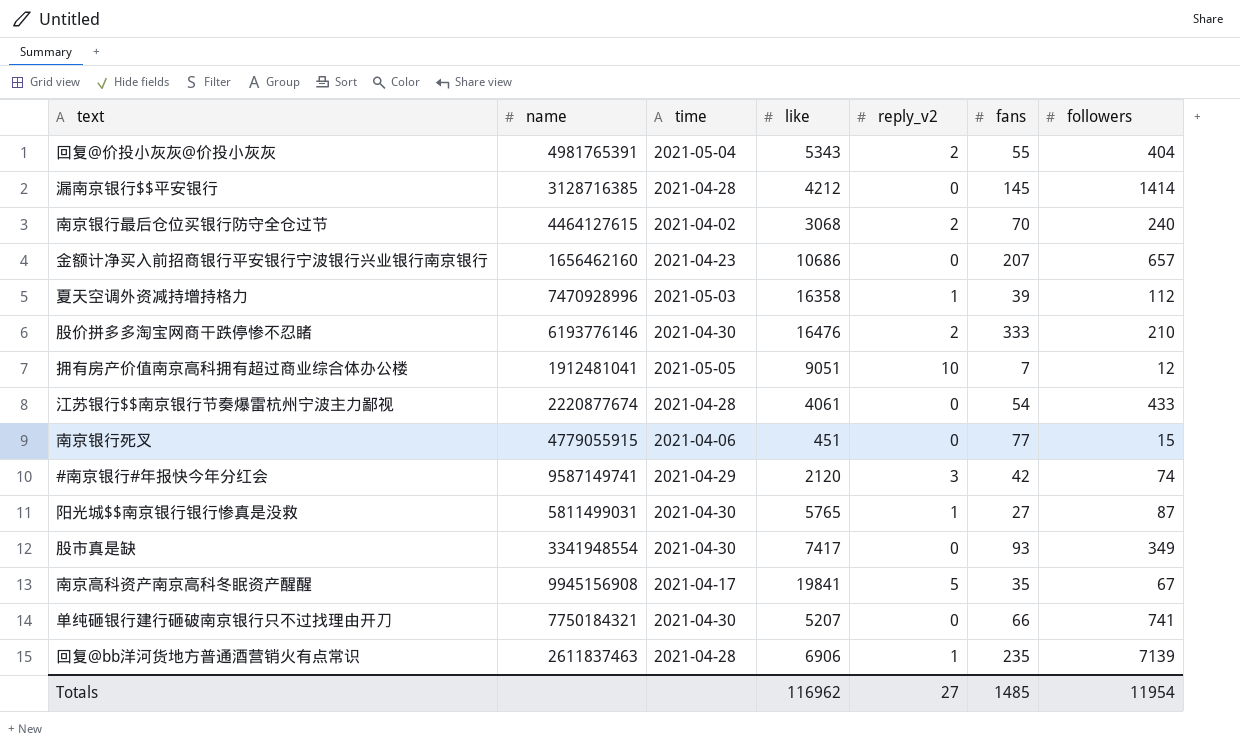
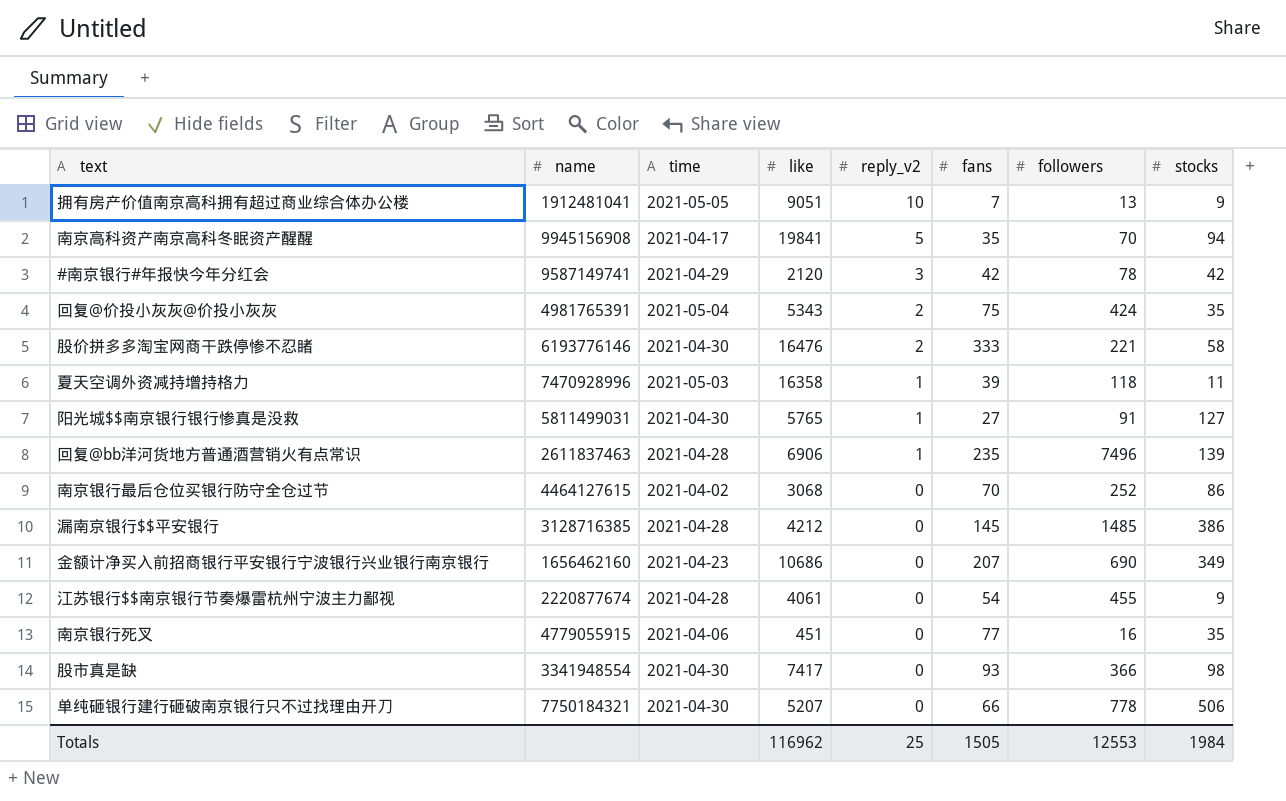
row order: none -> reply_v2 descending
column stocks | position: none -> 8
拥有房产价值南京高科拥有超过商业综合体办公楼 | followers: 12 -> 13
南京高科资产南京高科冬眠资产醒醒 | followers: 67 -> 70
#南京银行#年报快今年分红会 | followers: 74 -> 78
回复@价投小灰灰@价投小灰灰 | fans: 55 -> 75
回复@价投小灰灰@价投小灰灰 | followers: 404 -> 424
股价拼多多淘宝网商干跌停惨不忍睹 | followers: 210 -> 221
夏天空调外资减持增持格力 | followers: 112 -> 118
阳光城$$南京银行银行惨真是没救 | followers: 87 -> 91
回复@bb洋河货地方普通酒营销火有点常识 | followers: 7139 -> 7496
南京银行最后仓位买银行防守全仓过节 | reply_v2: 2 -> 0
南京银行最后仓位买银行防守全仓过节 | followers: 240 -> 252
漏南京银行$$平安银行 | followers: 1414 -> 1485
金额计净买入前招商银行平安银行宁波银行兴业银行南京银行 | followers: 657 -> 690
江苏银行$$南京银行节奏爆雷杭州宁波主力鄙视 | followers: 433 -> 455
南京银行死叉 | followers: 15 -> 16
股市真是缺 | followers: 349 -> 366
单纯砸银行建行砸破南京银行只不过找理由开刀 | followers: 741 -> 778
Totals | reply_v2: 27 -> 25
Totals | fans: 1485 -> 1505
Totals | followers: 11954 -> 12553

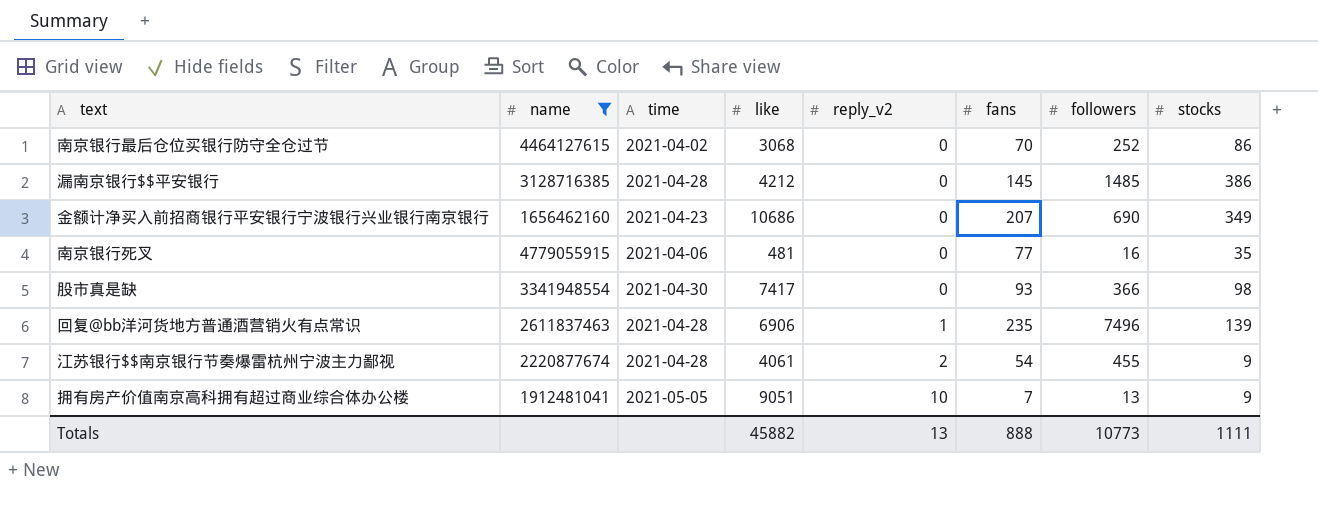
filter: none -> name <= 4779055915
row order: reply_v2 descending -> reply_v2 ascending
南京银行死叉 | like: 451 -> 481
江苏银行$$南京银行节奏爆雷杭州宁波主力鄙视 | reply_v2: 0 -> 2
Totals | like: 116962 -> 45882
Totals | reply_v2: 25 -> 13
Totals | fans: 1505 -> 888
Totals | followers: 12553 -> 10773
Totals | stocks: 1984 -> 1111

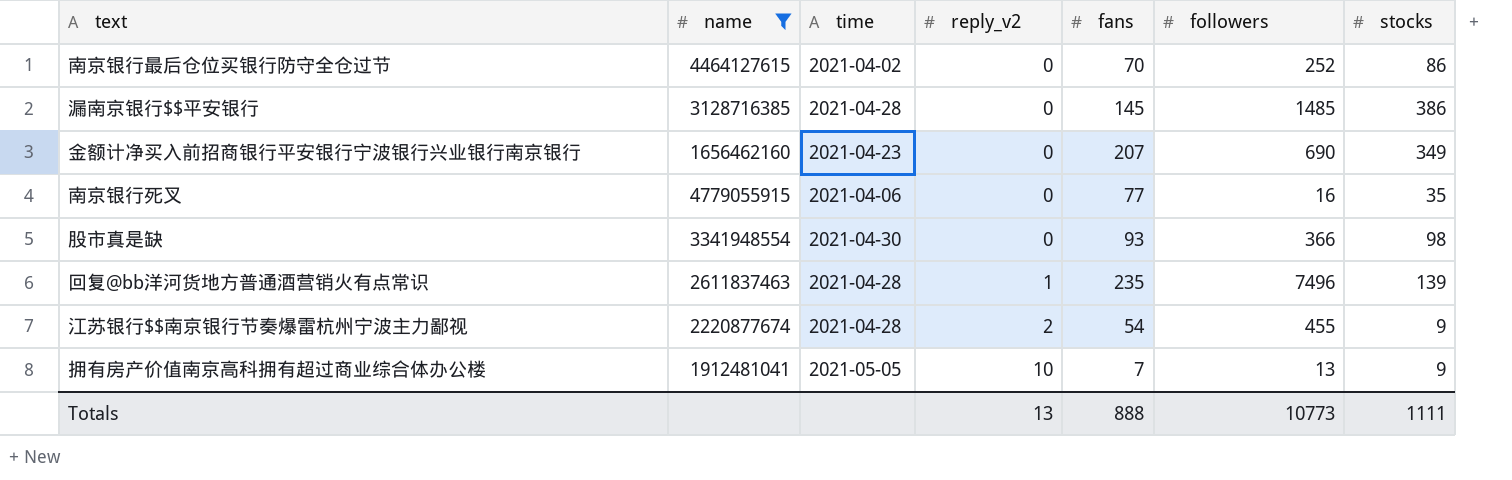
column like | position: 4 -> none

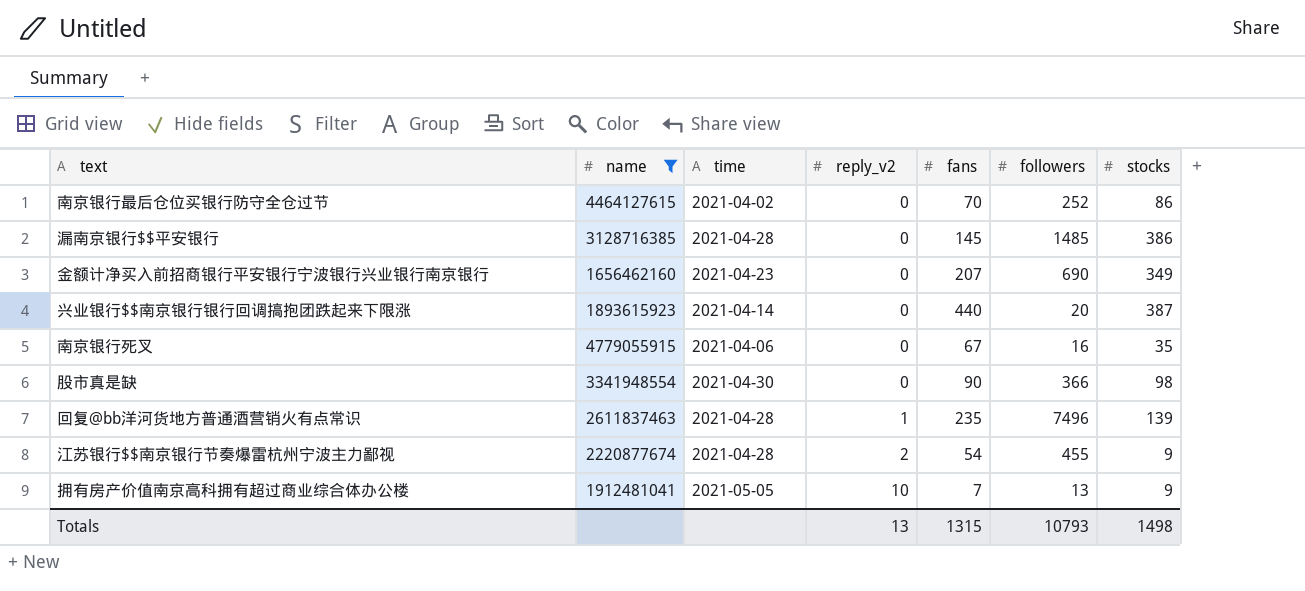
row 兴业银行$$南京银行银行回调搞抱团跌起来下限涨: none -> 1893615923 | 2021-04-14 | 0 | 440 | 20 | 387
南京银行死叉 | fans: 77 -> 67
股市真是缺 | fans: 93 -> 90
Totals | fans: 888 -> 1315
Totals | followers: 10773 -> 10793
Totals | stocks: 1111 -> 1498

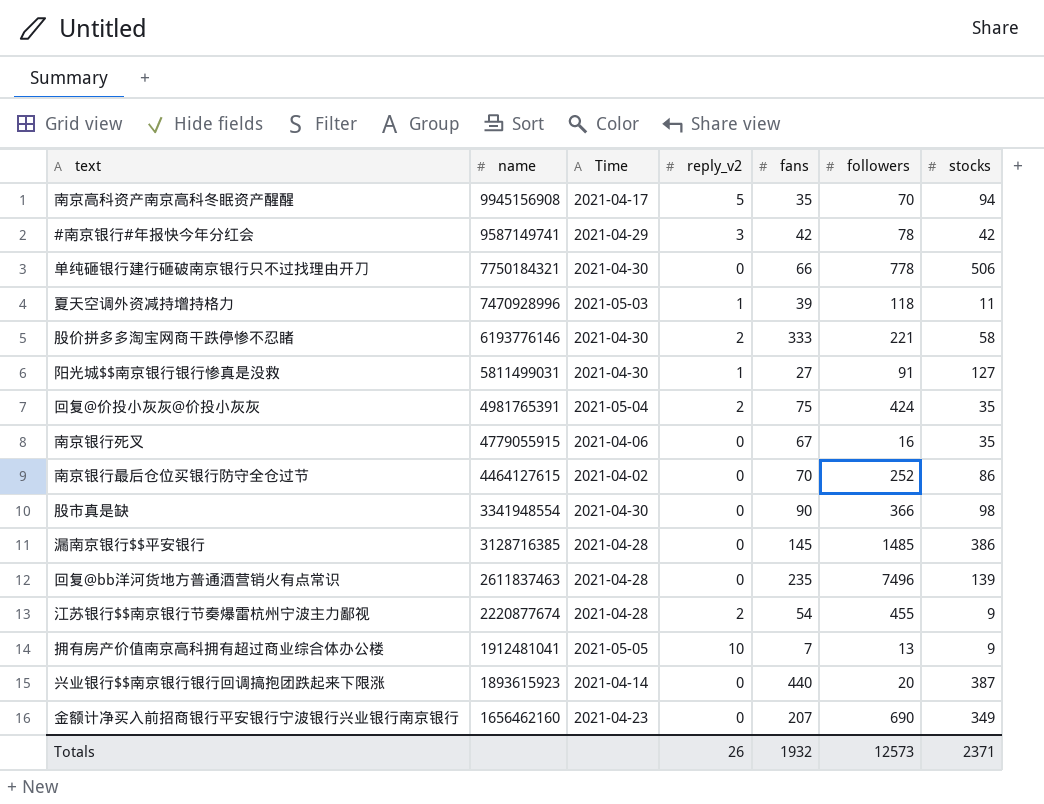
filter: name <= 4779055915 -> none
row order: reply_v2 ascending -> name descending
column name: time -> Time
回复@bb洋河货地方普通酒营销火有点常识 | reply_v2: 1 -> 0
Totals | reply_v2: 13 -> 26
Totals | fans: 1315 -> 1932
Totals | followers: 10793 -> 12573
Totals | stocks: 1498 -> 2371

